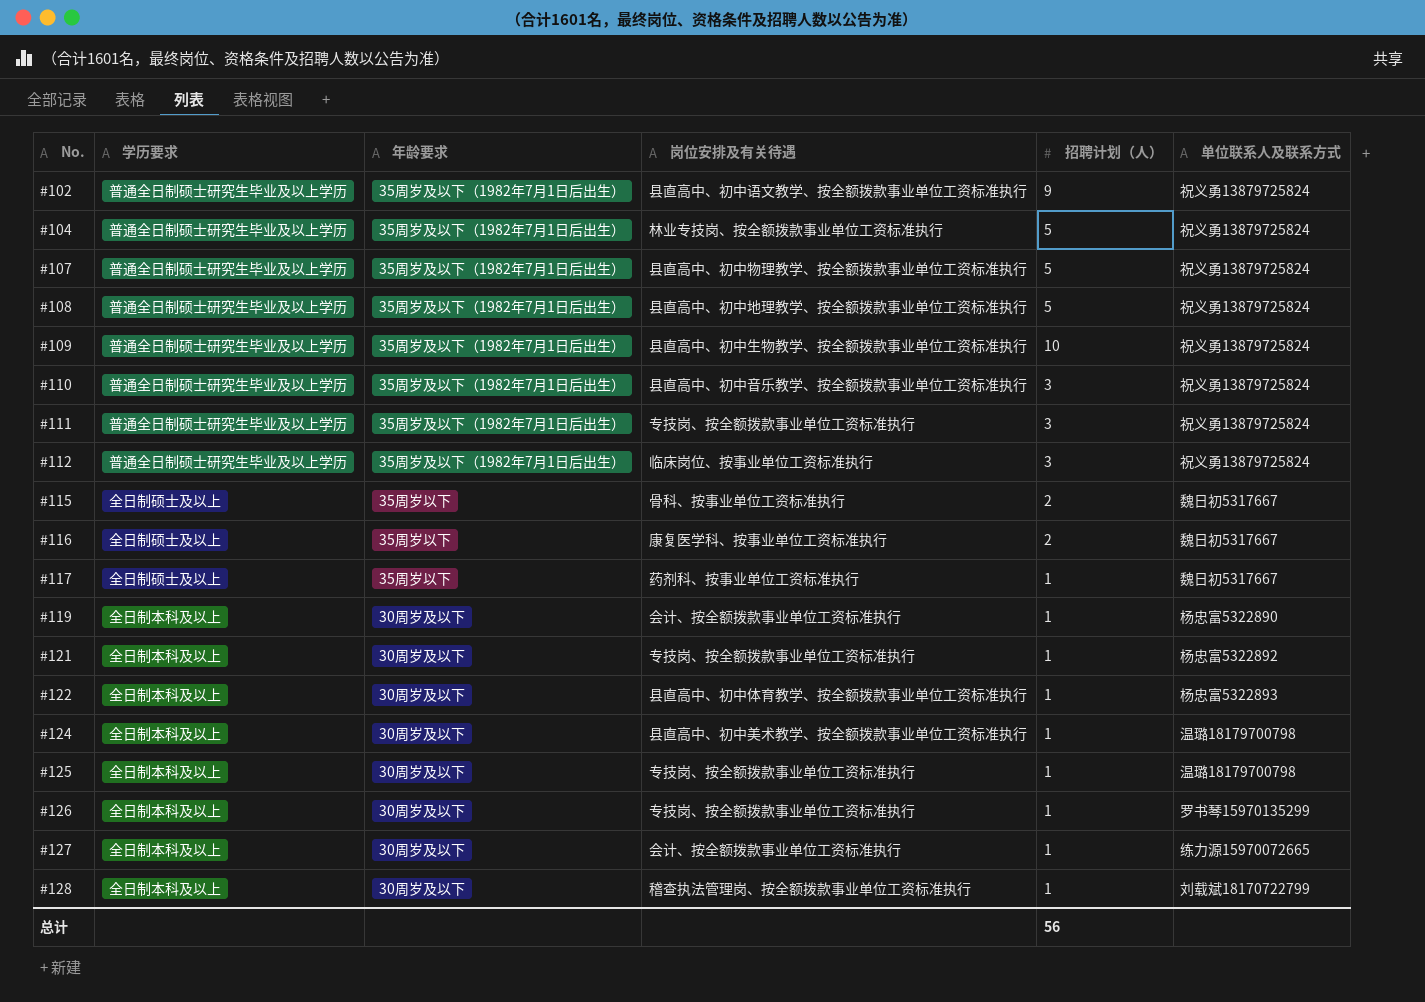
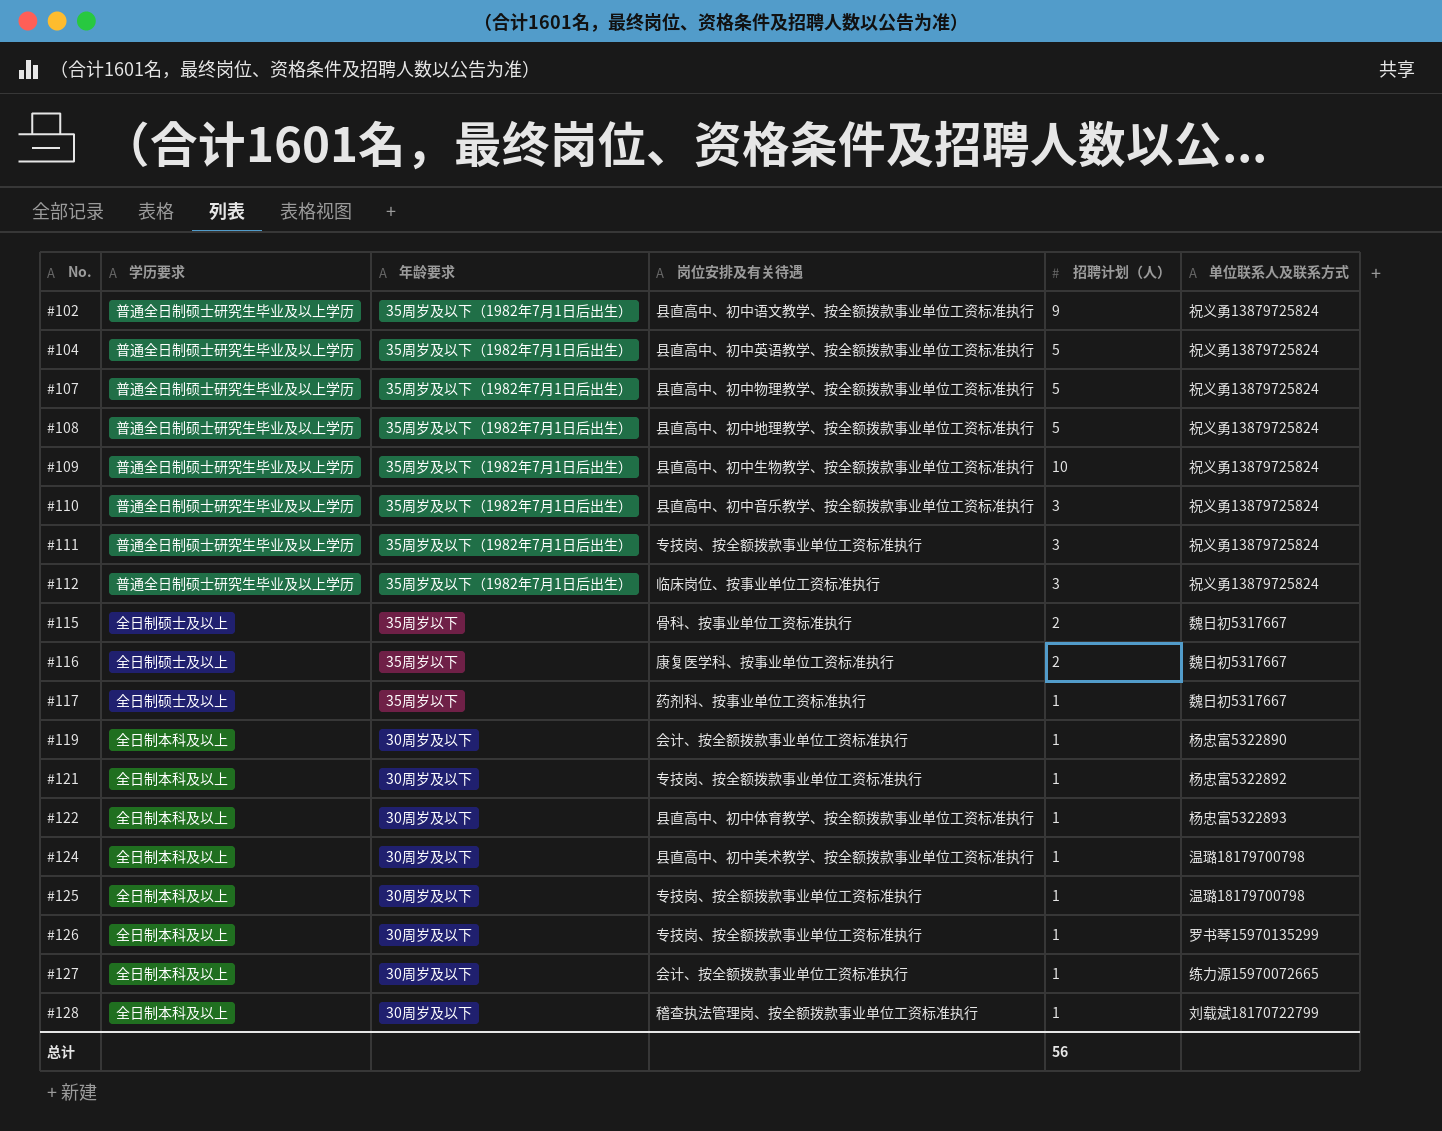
#104 | 岗位安排及有关待遇: 林业专技岗、按全额拨款事业单位工资标准执行 -> 县直高中、初中英语教学、按全额拨款事业单位工资标准执行

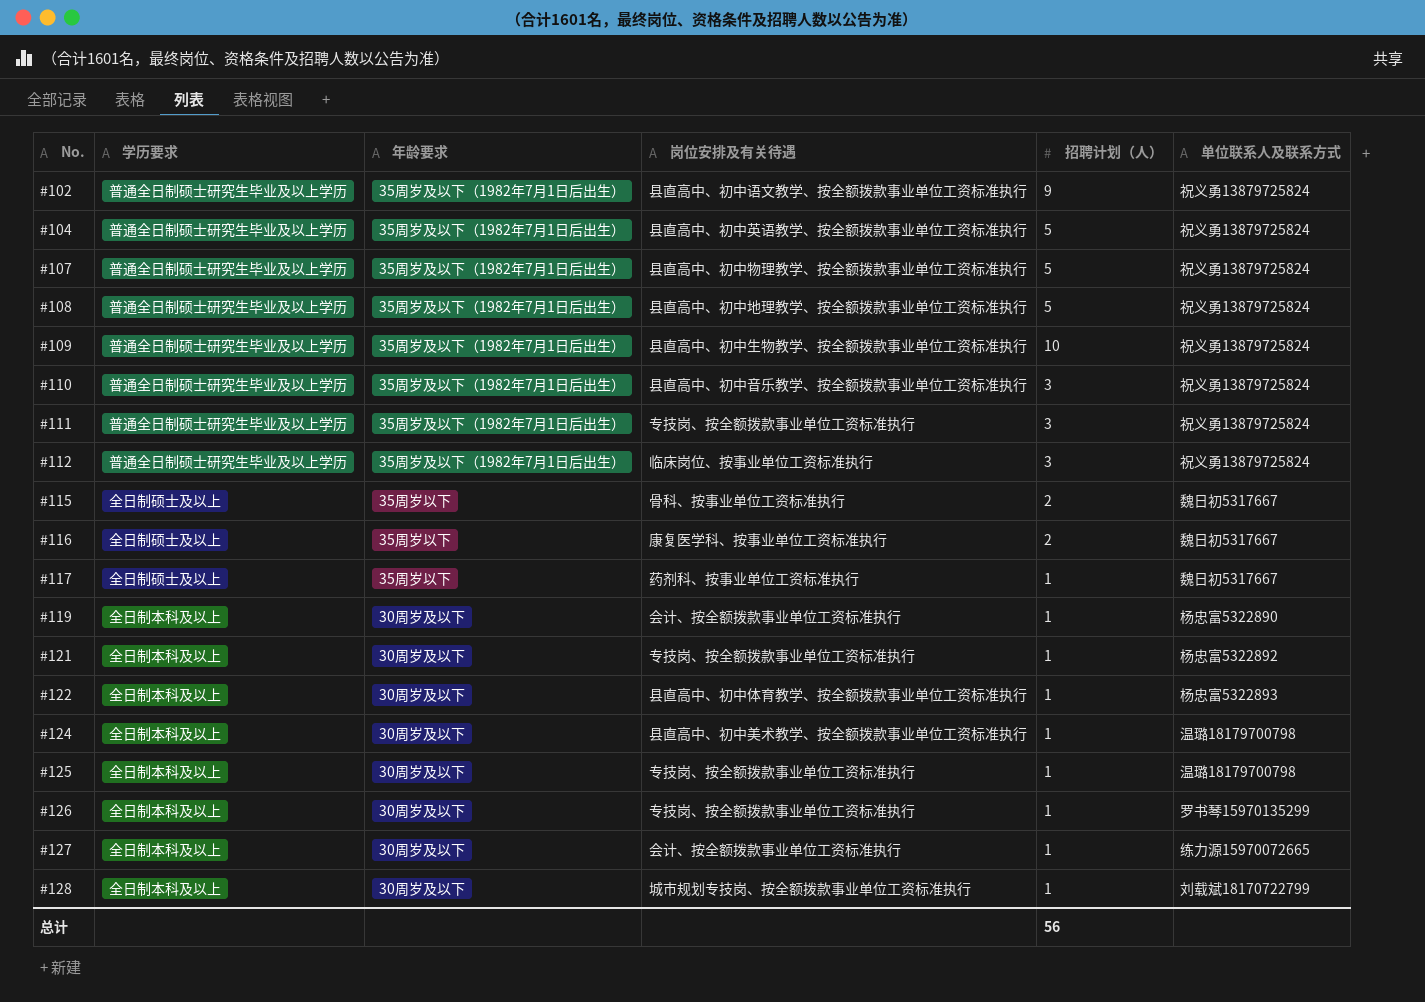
#128 | 岗位安排及有关待遇: 稽查执法管理岗、按全额拨款事业单位工资标准执行 -> 城市规划专技岗、按全额拨款事业单位工资标准执行

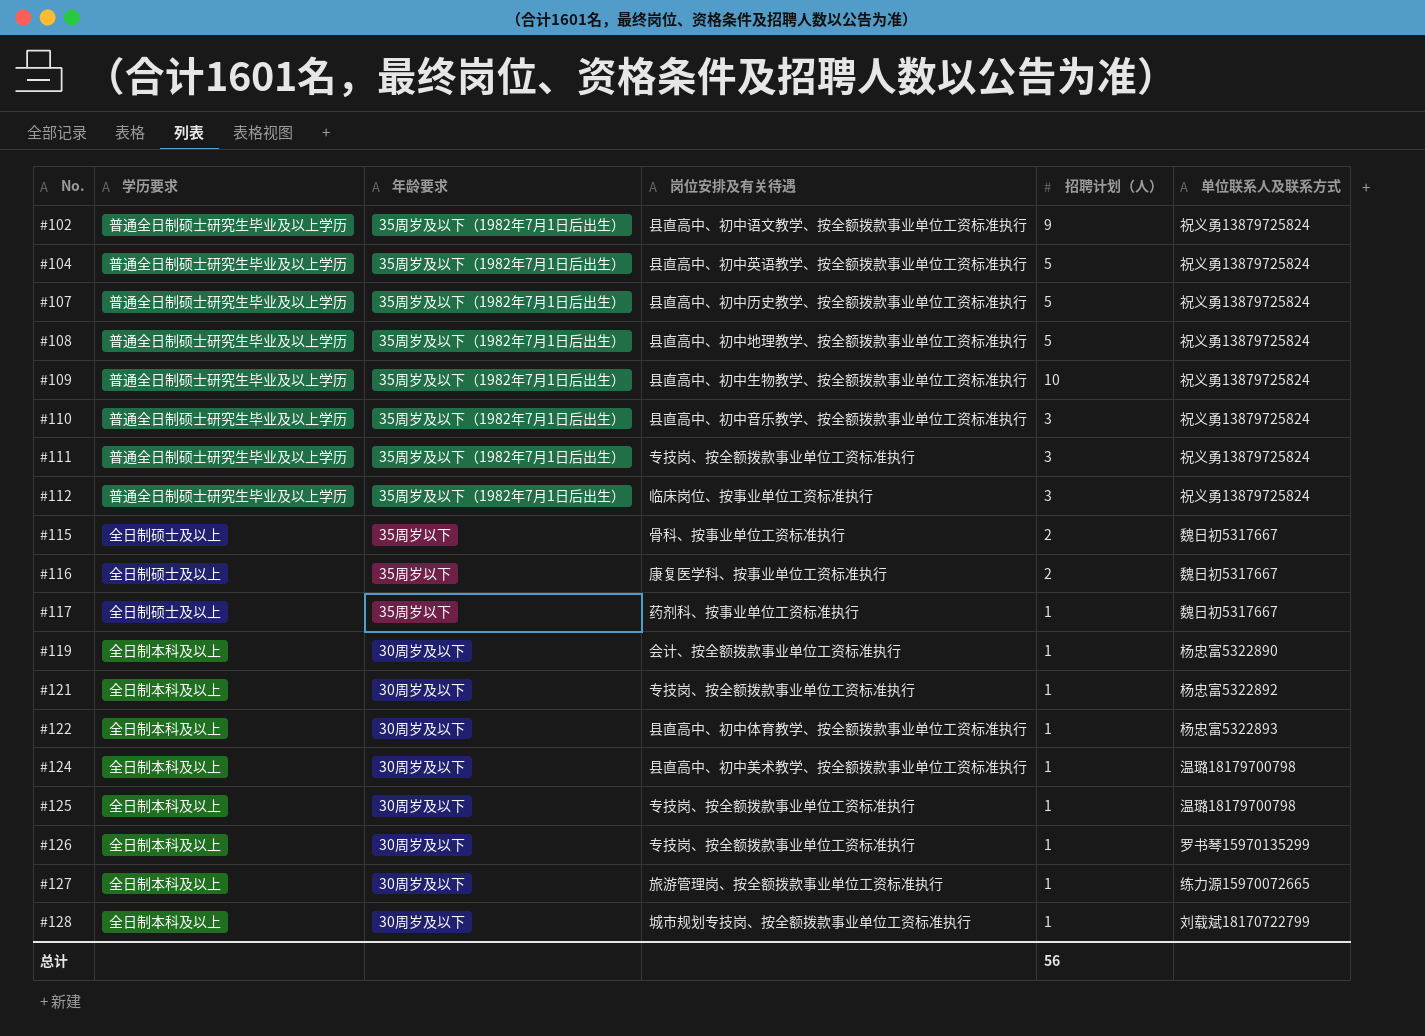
#107 | 岗位安排及有关待遇: 县直高中、初中物理教学、按全额拨款事业单位工资标准执行 -> 县直高中、初中历史教学、按全额拨款事业单位工资标准执行
#127 | 岗位安排及有关待遇: 会计、按全额拨款事业单位工资标准执行 -> 旅游管理岗、按全额拨款事业单位工资标准执行

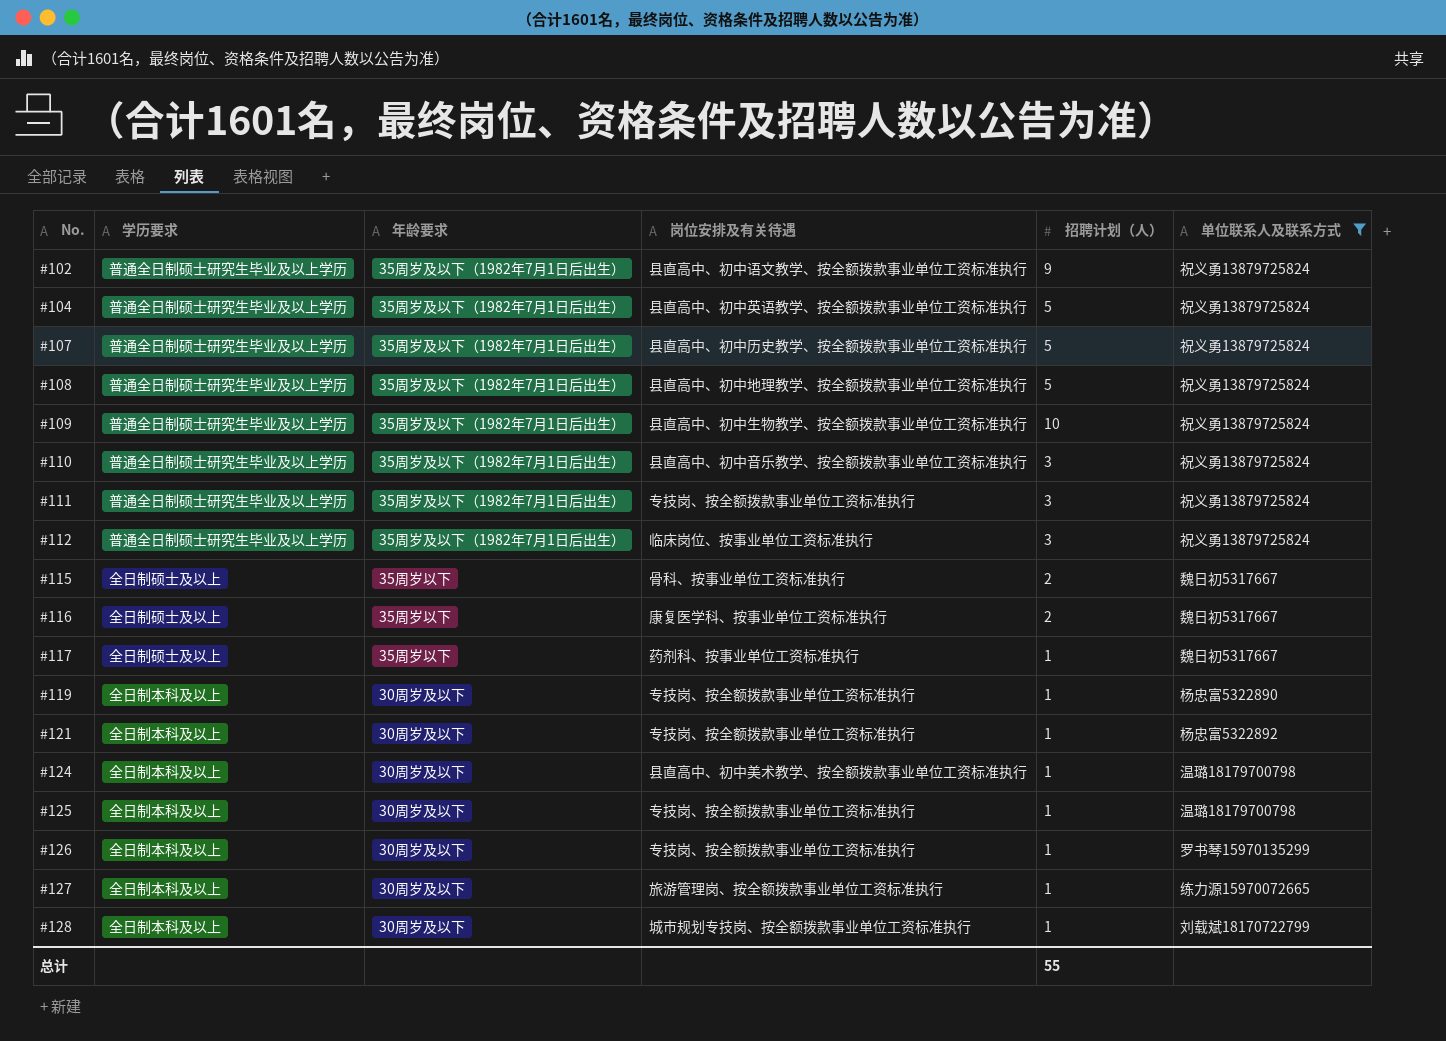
filter: none -> 单位联系人及联系方式 != 杨忠富5322893
#119 | 岗位安排及有关待遇: 会计、按全额拨款事业单位工资标准执行 -> 专技岗、按全额拨款事业单位工资标准执行
总计 | 招聘计划（人）: 56 -> 55

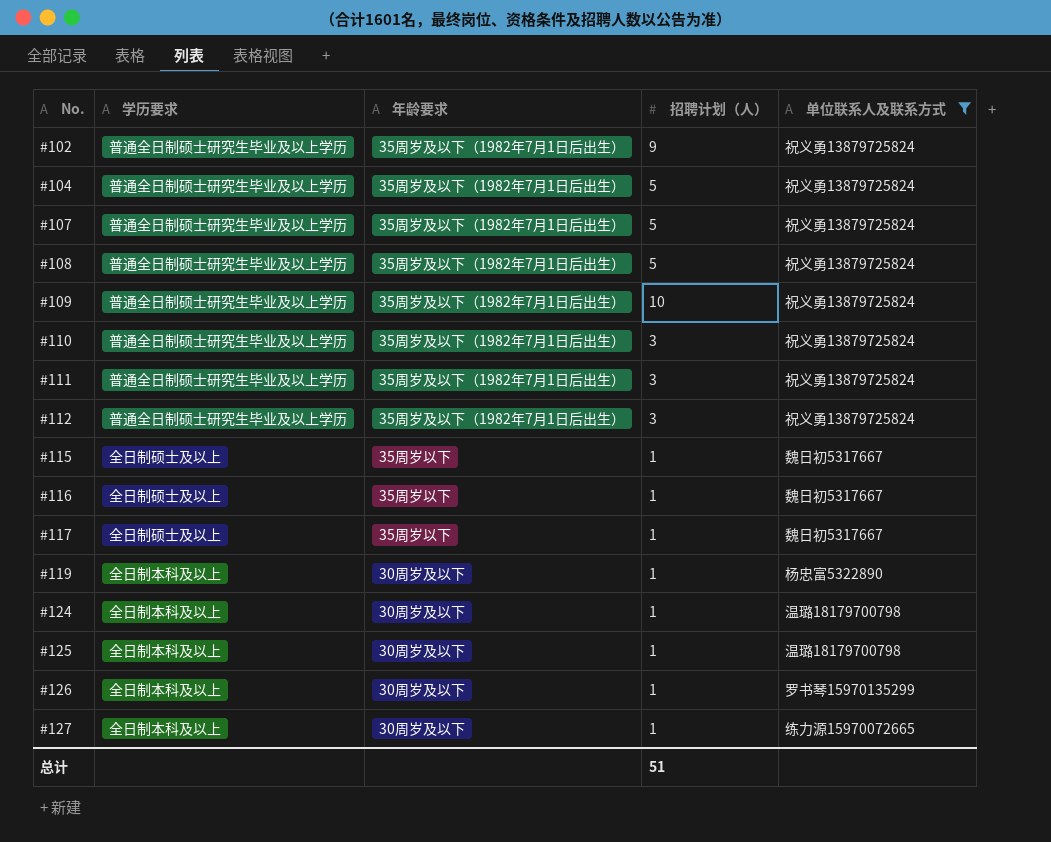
column 岗位安排及有关待遇 | position: 4 -> none
row #121: 全日制本科及以上 | 30周岁及以下 | 专技岗、按全额拨款事业单位工资标准执行 | 1 | 杨忠富5322892 -> none
row #128: 全日制本科及以上 | 30周岁及以下 | 城市规划专技岗、按全额拨款事业单位工资标准执行 | 1 | 刘载斌18170722799 -> none
#115 | 招聘计划（人）: 2 -> 1
#116 | 招聘计划（人）: 2 -> 1
总计 | 招聘计划（人）: 55 -> 51

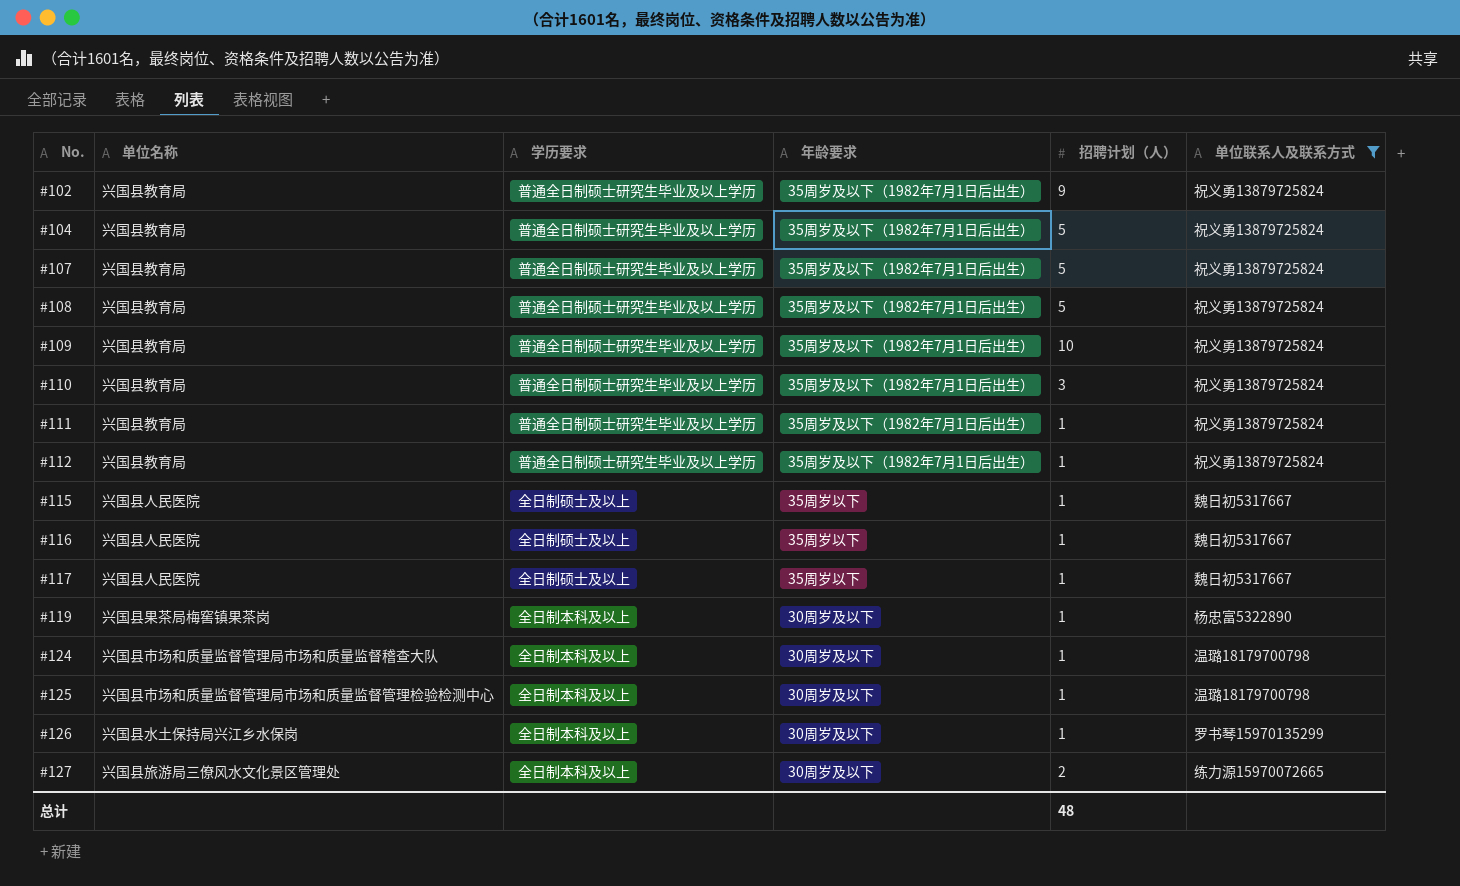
column 单位名称 | position: none -> 2
#111 | 招聘计划（人）: 3 -> 1
#112 | 招聘计划（人）: 3 -> 1
#127 | 招聘计划（人）: 1 -> 2
总计 | 招聘计划（人）: 51 -> 48

